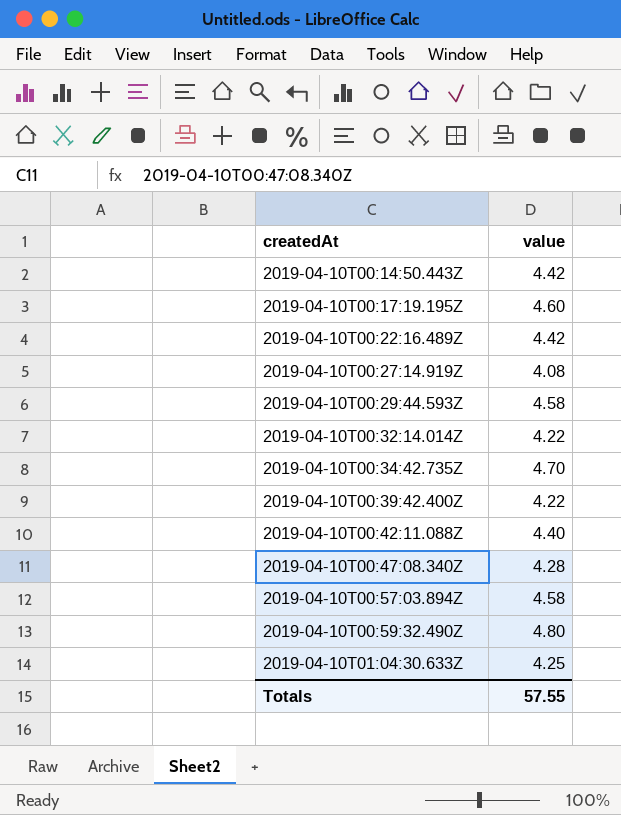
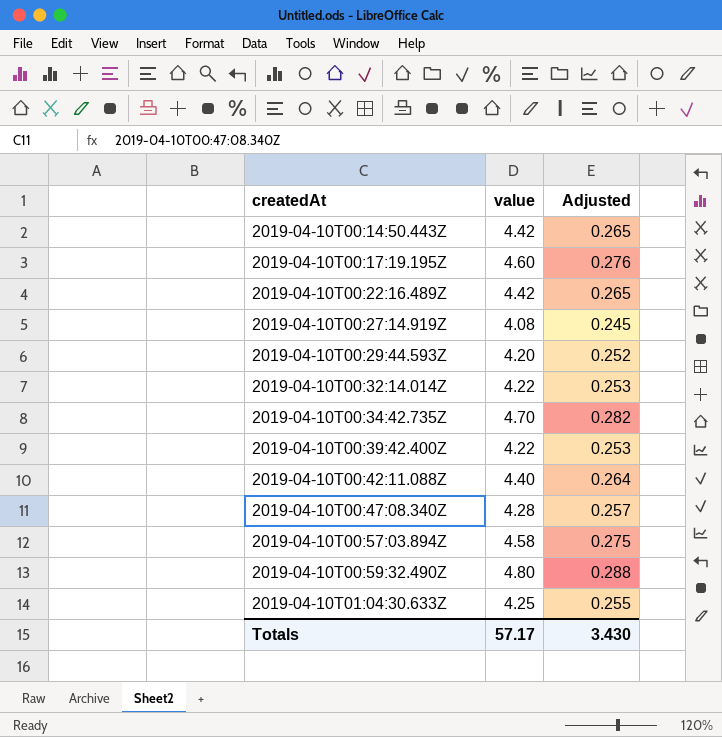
column Adjusted | formula: none -> [value] * 0.06
2019-04-10T00:29:44.593Z | value: 4.58 -> 4.20
Totals | value: 57.55 -> 57.17

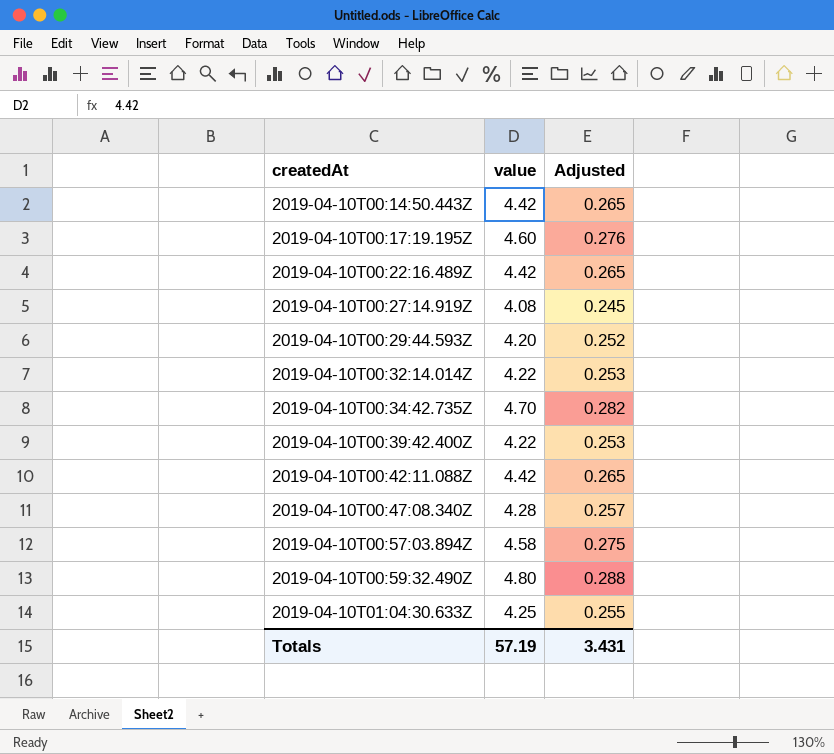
2019-04-10T00:42:11.088Z | value: 4.40 -> 4.42
2019-04-10T00:42:11.088Z | Adjusted: 0.264 -> 0.265
Totals | value: 57.17 -> 57.19
Totals | Adjusted: 3.430 -> 3.431

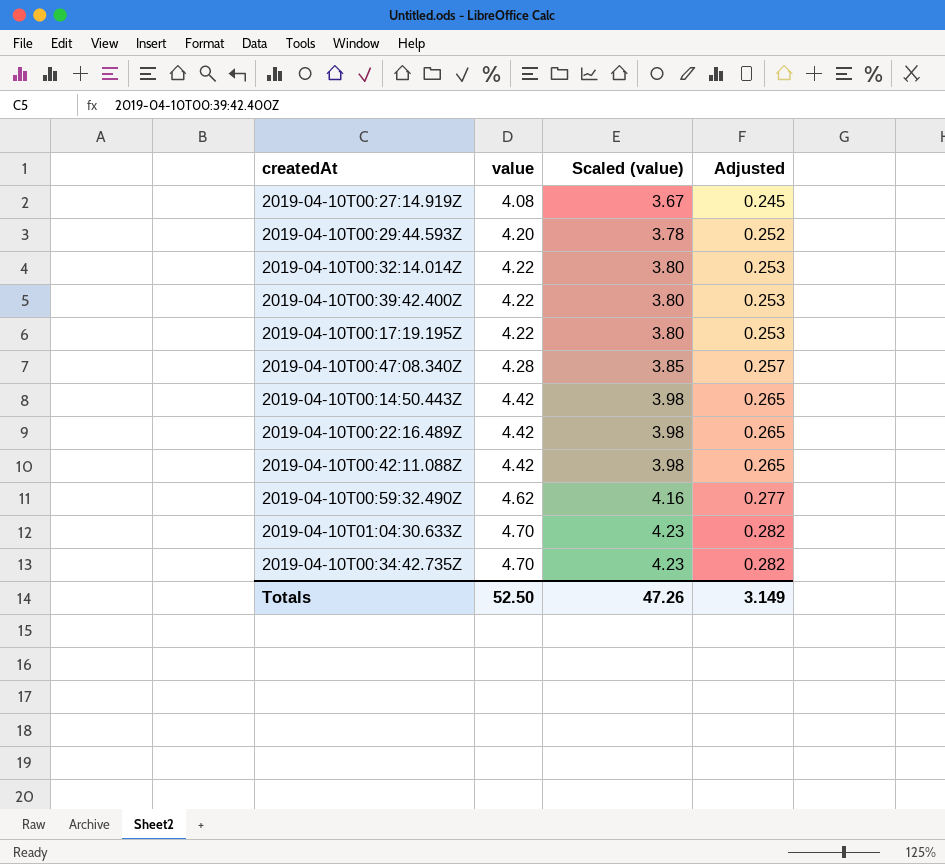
row order: createdAt ascending -> value ascending
column Scaled (value) | formula: none -> [value] * 0.9
row 2019-04-10T00:57:03.894Z: 4.58 | 0.275 -> none
2019-04-10T00:17:19.195Z | value: 4.60 -> 4.22
2019-04-10T00:17:19.195Z | Adjusted: 0.276 -> 0.253
2019-04-10T00:59:32.490Z | value: 4.80 -> 4.62
2019-04-10T00:59:32.490Z | Adjusted: 0.288 -> 0.277
2019-04-10T01:04:30.633Z | value: 4.25 -> 4.70
2019-04-10T01:04:30.633Z | Adjusted: 0.255 -> 0.282
Totals | value: 57.19 -> 52.50
Totals | Adjusted: 3.431 -> 3.149

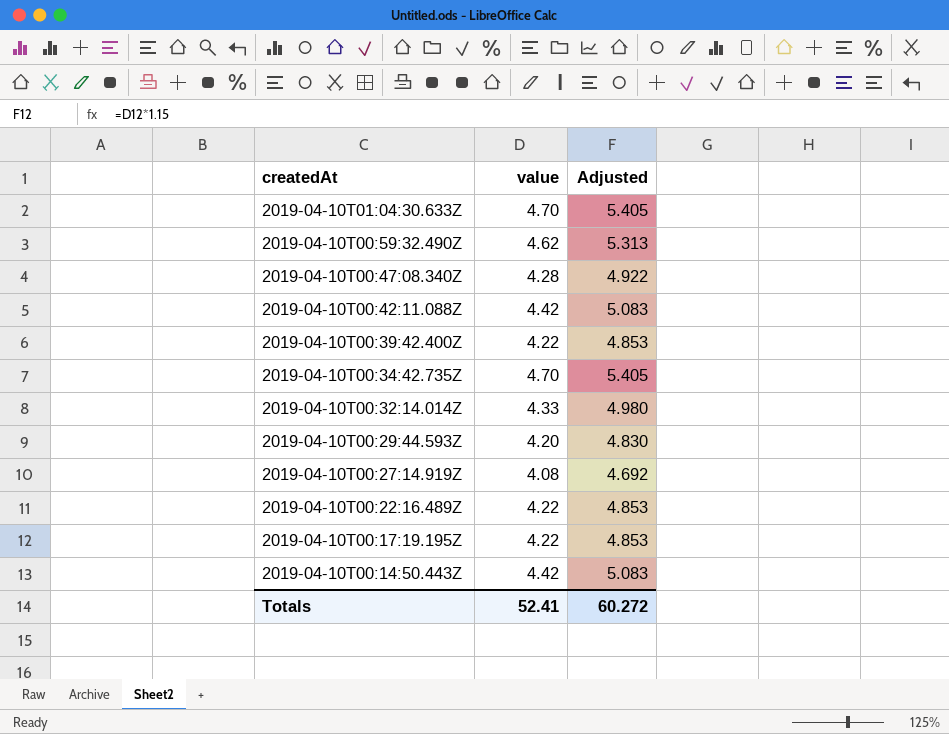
row order: value ascending -> createdAt descending
column Scaled (value) | formula: [value] * 0.9 -> none
column Adjusted | formula: [value] * 0.06 -> [value] * 1.15
2019-04-10T00:32:14.014Z | value: 4.22 -> 4.33
2019-04-10T00:22:16.489Z | value: 4.42 -> 4.22
Totals | value: 52.50 -> 52.41
Totals | Adjusted: 3.149 -> 60.272

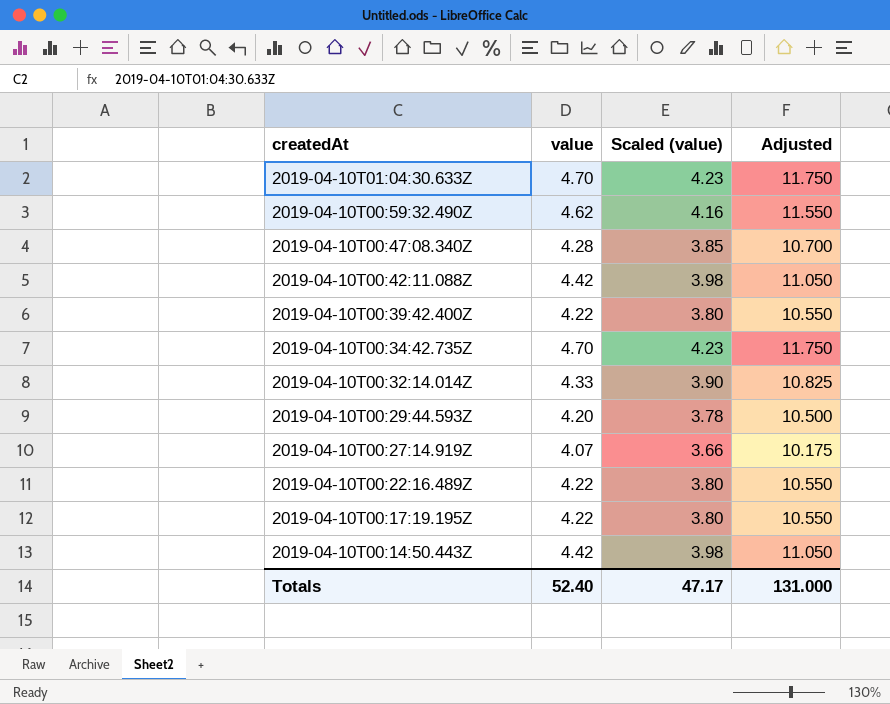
column Scaled (value) | formula: none -> [value] * 0.9
column Adjusted | formula: [value] * 1.15 -> [value] * 2.5
2019-04-10T00:27:14.919Z | value: 4.08 -> 4.07
Totals | value: 52.41 -> 52.40
Totals | Adjusted: 60.272 -> 131.000

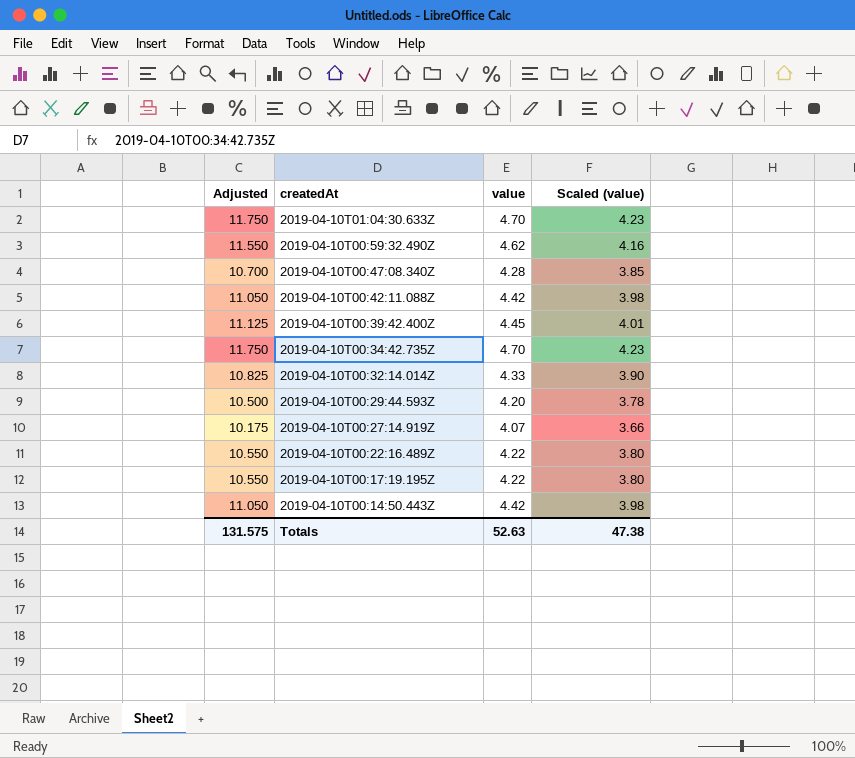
column Adjusted | position: 4 -> 1
2019-04-10T00:39:42.400Z | Adjusted: 10.550 -> 11.125
2019-04-10T00:39:42.400Z | value: 4.22 -> 4.45
2019-04-10T00:39:42.400Z | Scaled (value): 3.80 -> 4.01
Totals | Adjusted: 131.000 -> 131.575
Totals | value: 52.40 -> 52.63
Totals | Scaled (value): 47.17 -> 47.38

